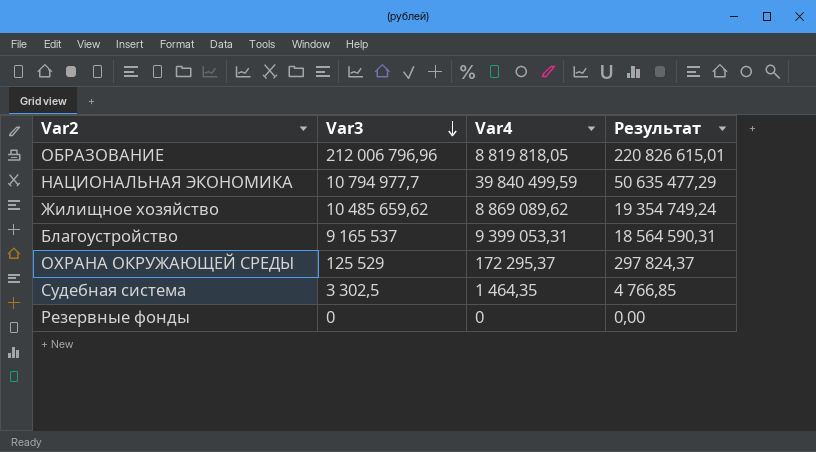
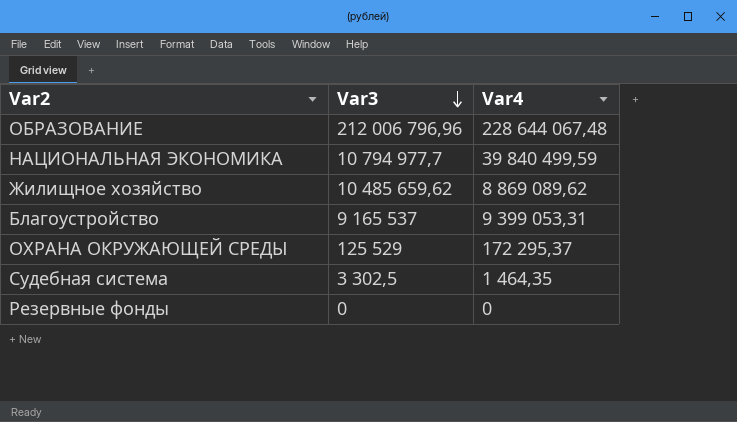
column Результат | formula: [Var3] + [Var4] -> none
ОБРАЗОВАНИЕ | Var4: 8 819 818,05 -> 228 644 067,48

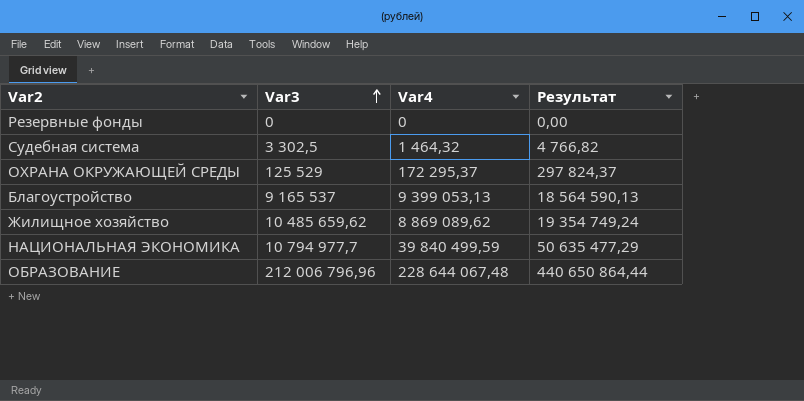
row order: Var3 descending -> Var3 ascending
column Результат | formula: none -> [Var3] + [Var4]
Судебная система | Var4: 1 464,35 -> 1 464,32
Благоустройство | Var4: 9 399 053,31 -> 9 399 053,13

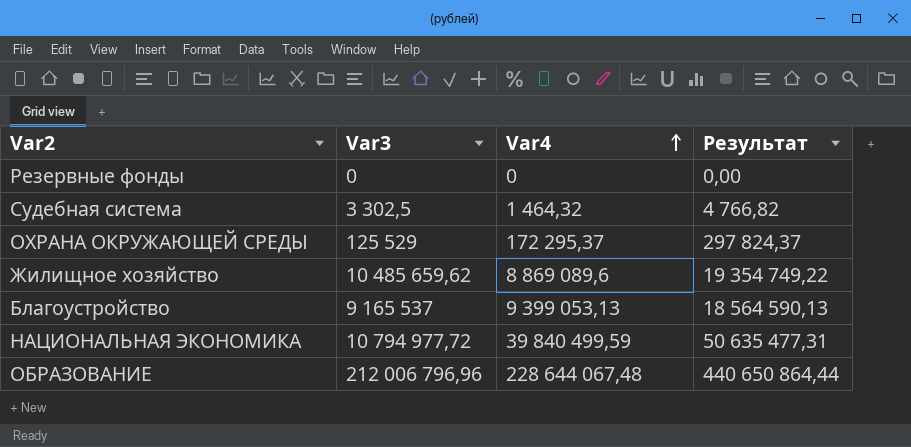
row order: Var3 ascending -> Var4 ascending
Жилищное хозяйство | Var4: 8 869 089,62 -> 8 869 089,6
Жилищное хозяйство | Результат: 19 354 749,24 -> 19 354 749,22
НАЦИОНАЛЬНАЯ ЭКОНОМИКА | Var3: 10 794 977,7 -> 10 794 977,72
НАЦИОНАЛЬНАЯ ЭКОНОМИКА | Результат: 50 635 477,29 -> 50 635 477,31

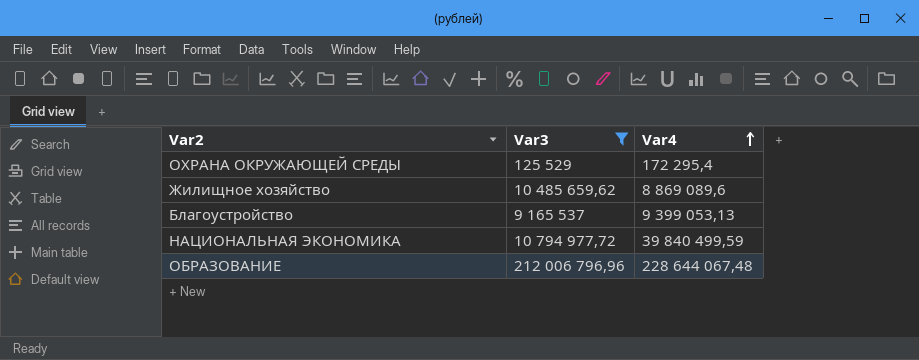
filter: none -> Var3 >= 125 529
column Результат | formula: [Var3] + [Var4] -> none
ОХРАНА ОКРУЖАЮЩЕЙ СРЕДЫ | Var4: 172 295,37 -> 172 295,4

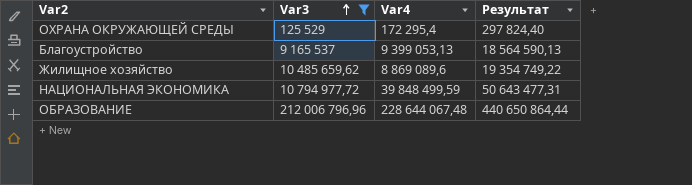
row order: Var4 ascending -> Var3 ascending
column Результат | formula: none -> [Var3] + [Var4]
НАЦИОНАЛЬНАЯ ЭКОНОМИКА | Var4: 39 840 499,59 -> 39 848 499,59

